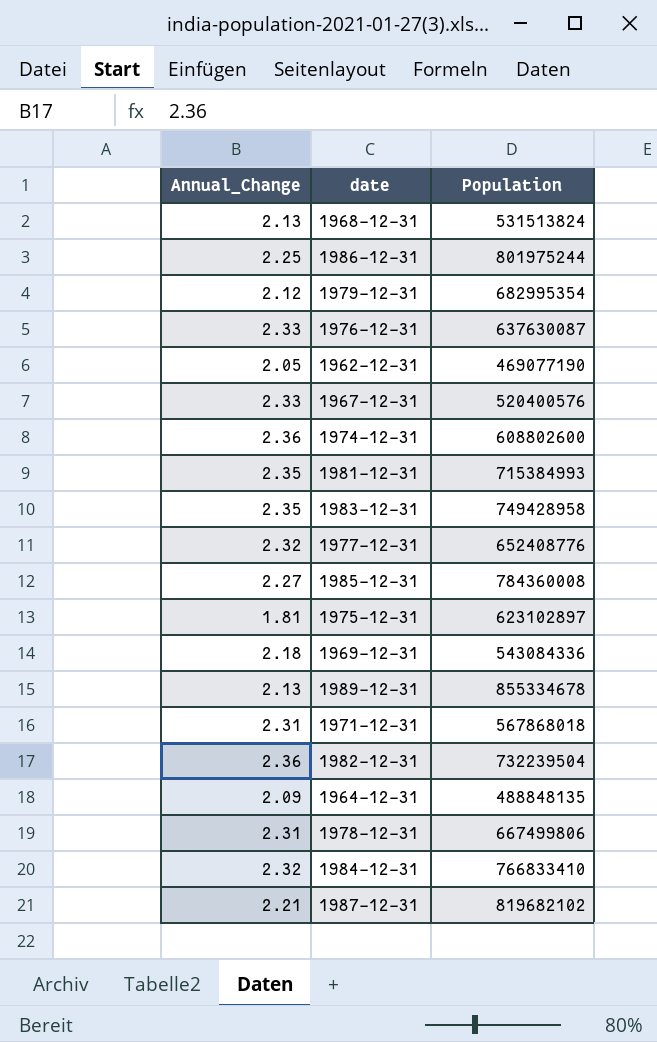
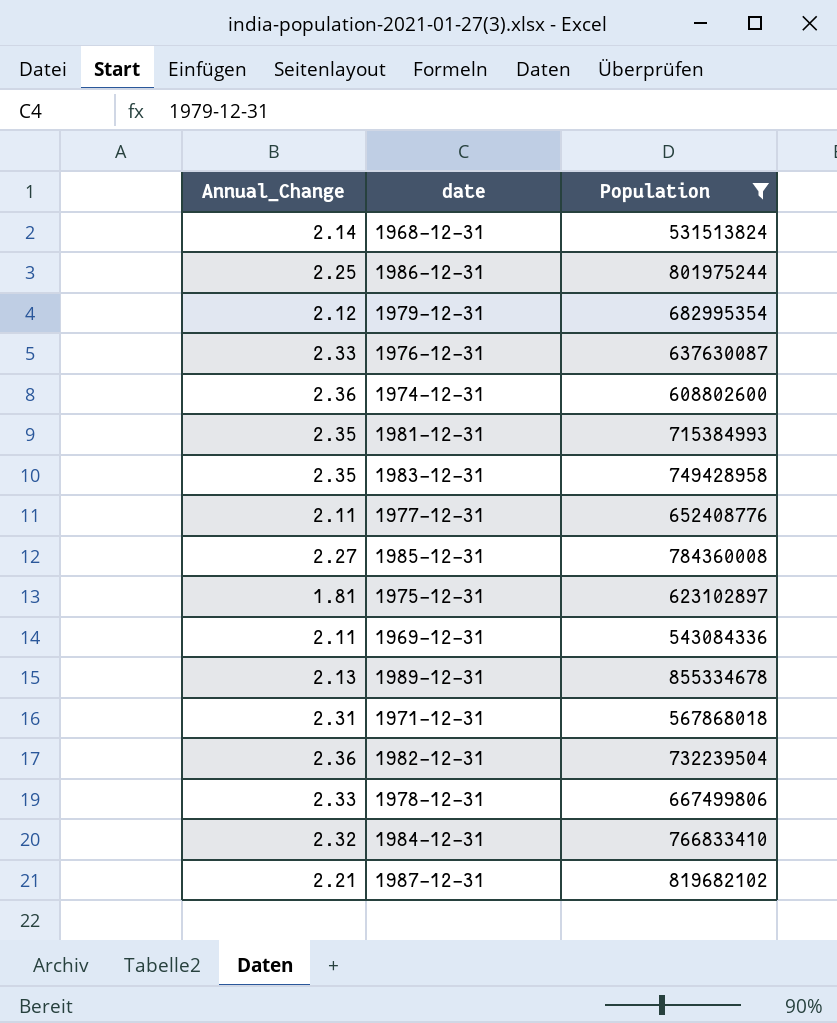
filter: none -> Population >= 531513824
1968-12-31 | Annual_Change: 2.13 -> 2.14
1977-12-31 | Annual_Change: 2.32 -> 2.11
1969-12-31 | Annual_Change: 2.18 -> 2.11
1978-12-31 | Annual_Change: 2.31 -> 2.33

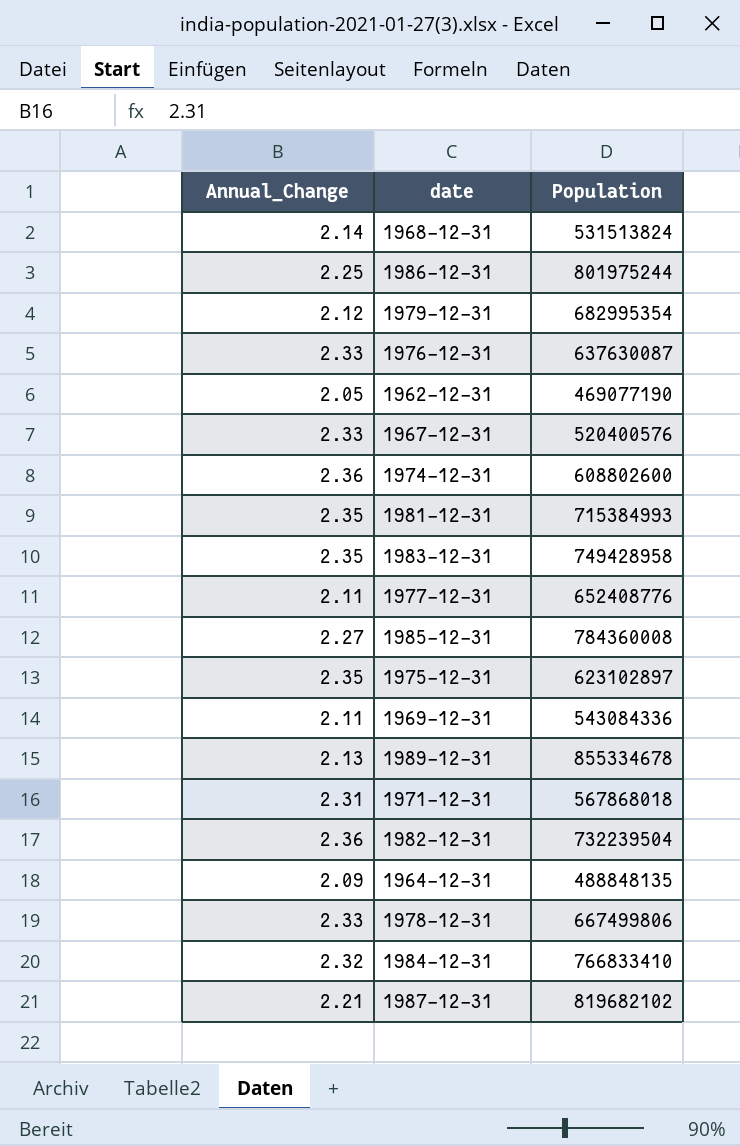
filter: Population >= 531513824 -> none
1975-12-31 | Annual_Change: 1.81 -> 2.35

